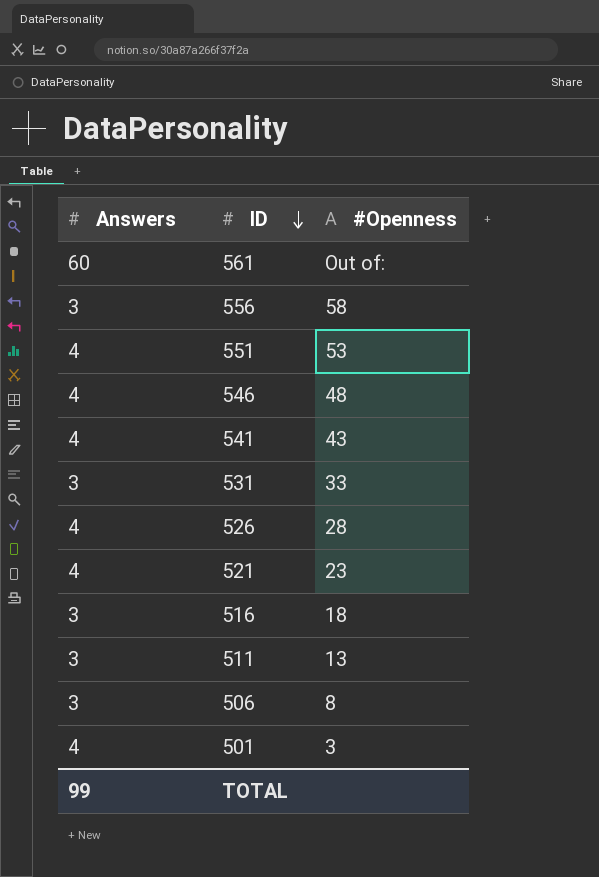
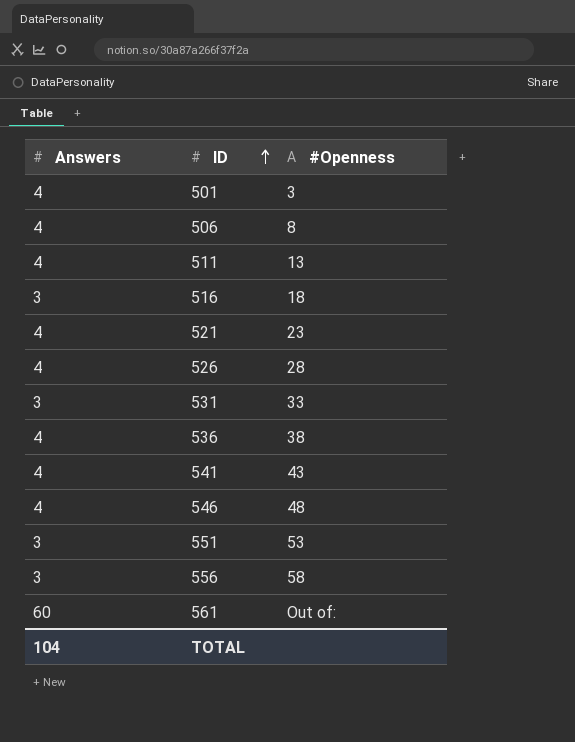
row order: ID descending -> ID ascending
506 | Answers: 3 -> 4
511 | Answers: 3 -> 4
row 536: none -> 4 | 38
551 | Answers: 4 -> 3
TOTAL | Answers: 99 -> 104

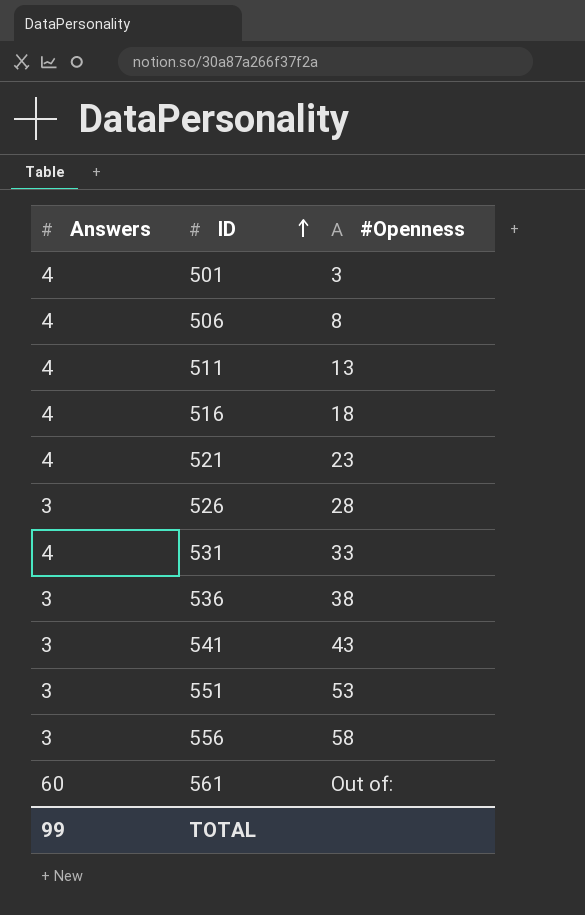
row 546: 4 | 48 -> none
516 | Answers: 3 -> 4
526 | Answers: 4 -> 3
531 | Answers: 3 -> 4
536 | Answers: 4 -> 3
541 | Answers: 4 -> 3
TOTAL | Answers: 104 -> 99

